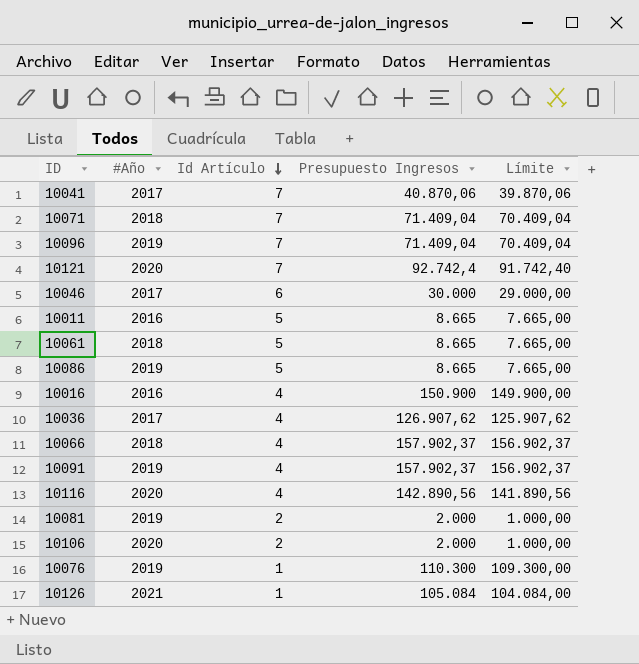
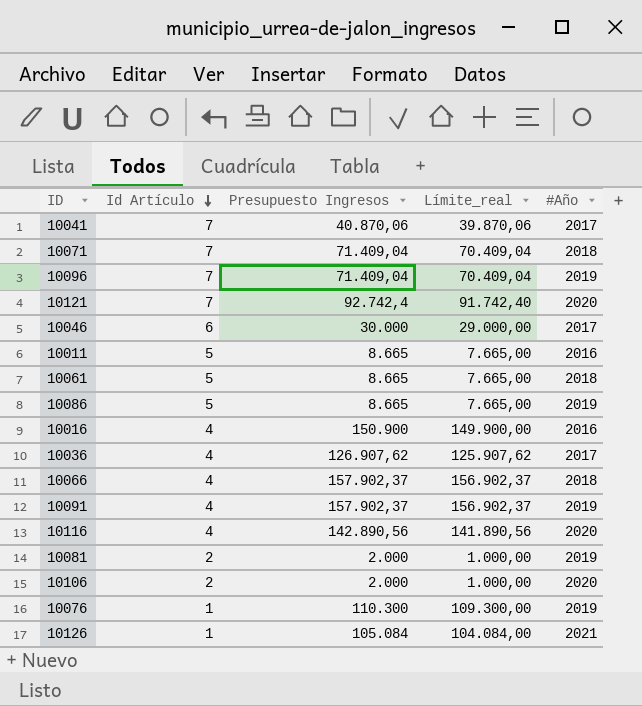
column name: Límite -> Límite_real
column #Año | position: 2 -> 5

